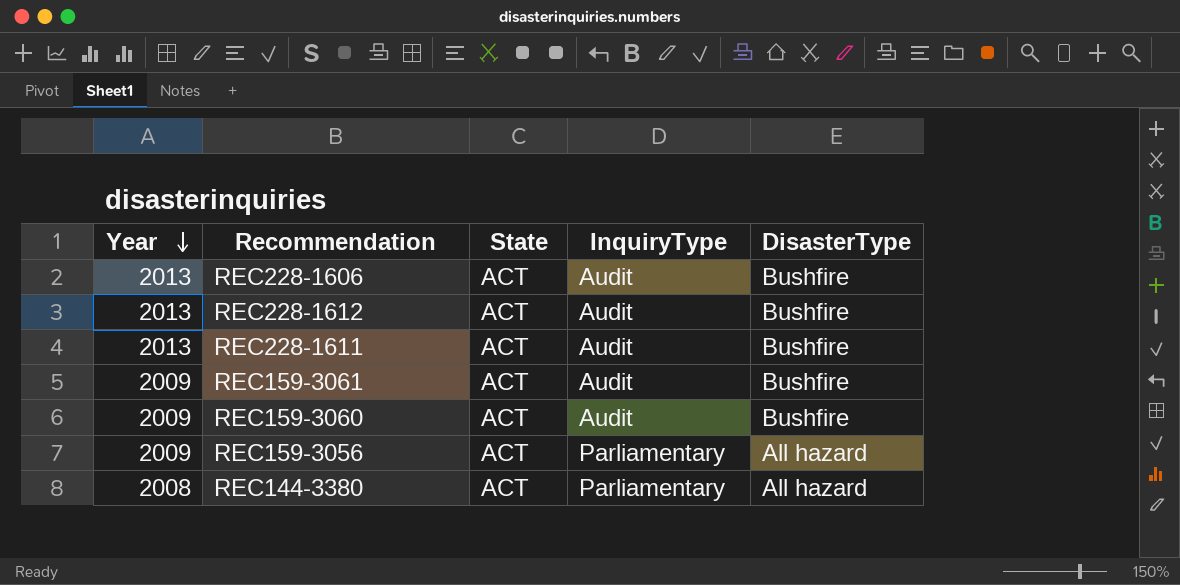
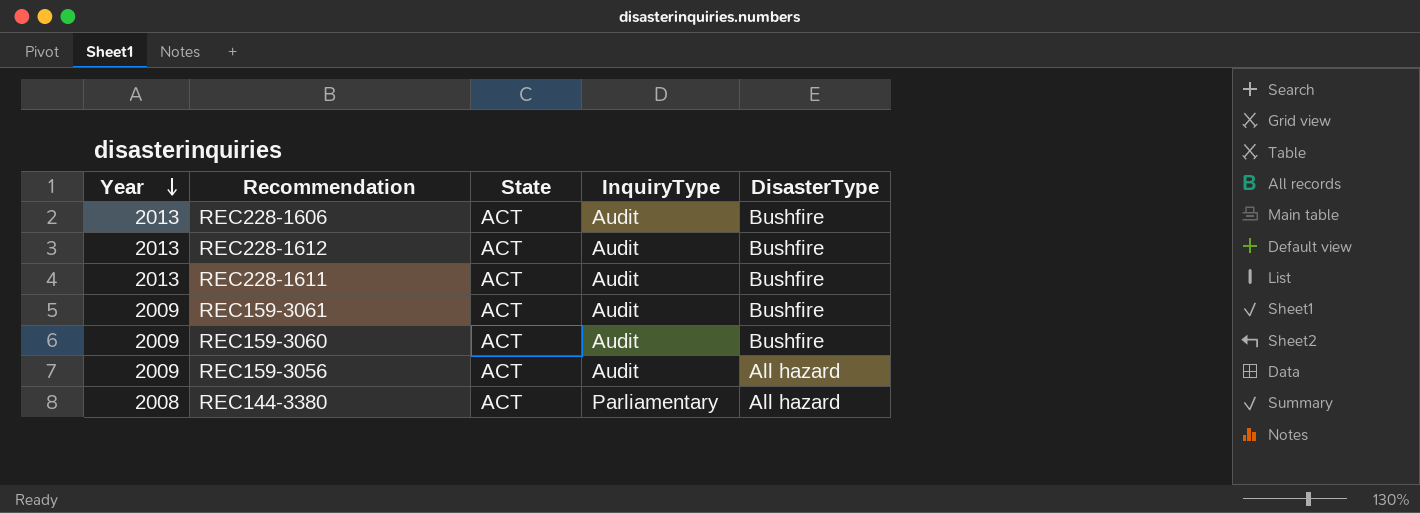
REC159-3056 | InquiryType: Parliamentary -> Audit

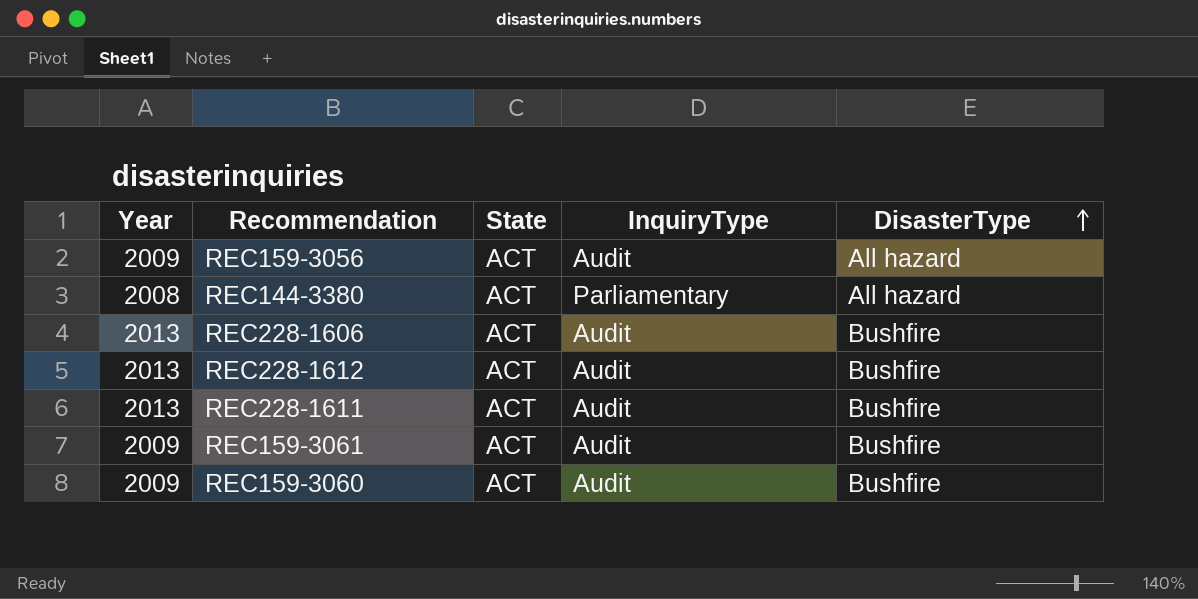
row order: Year descending -> DisasterType ascending

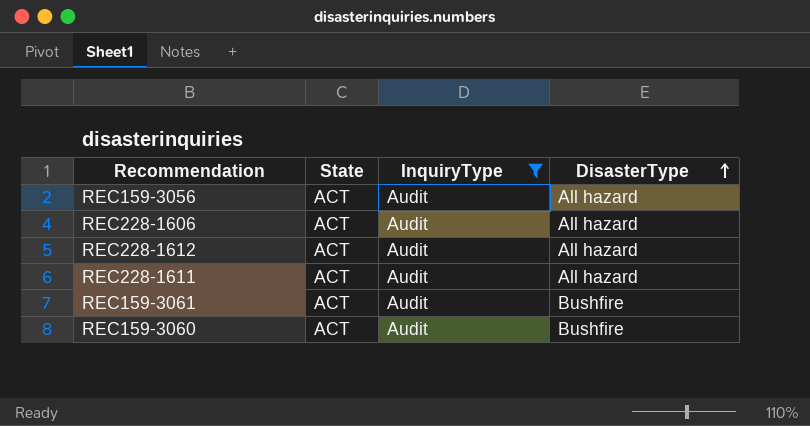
filter: none -> InquiryType = Audit
column Year | position: 1 -> none
REC228-1606 | DisasterType: Bushfire -> All hazard
REC228-1612 | DisasterType: Bushfire -> All hazard
REC228-1611 | DisasterType: Bushfire -> All hazard

